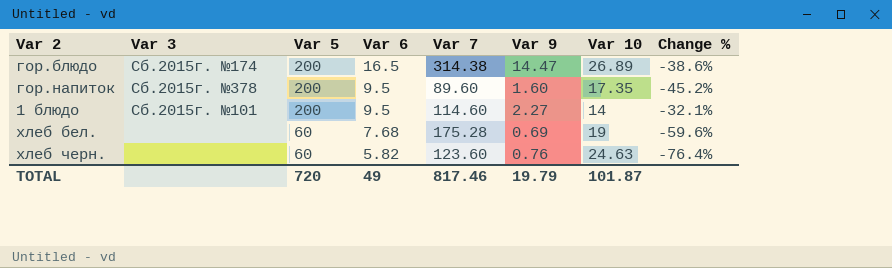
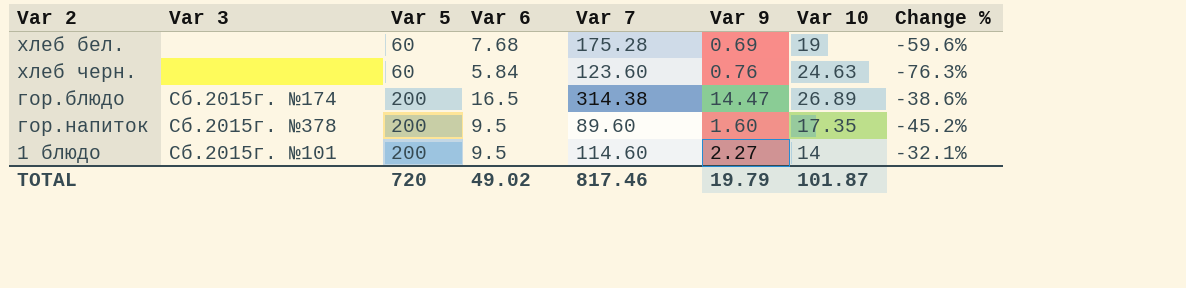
row order: Var 5 descending -> Var 5 ascending
хлеб черн. | Var 6: 5.82 -> 5.84
хлеб черн. | Change %: -76.4% -> -76.3%
TOTAL | Var 6: 49 -> 49.02

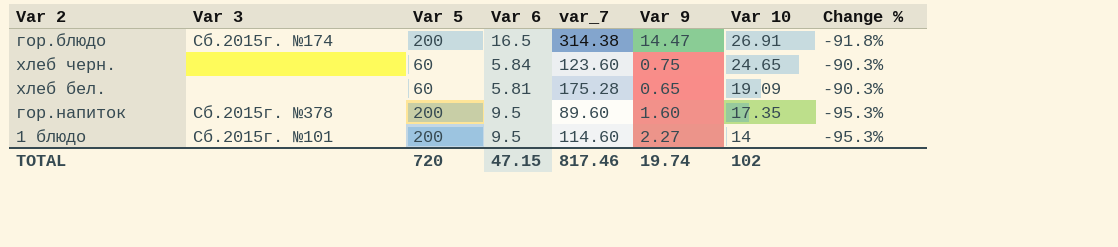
row order: Var 5 ascending -> Var 10 descending
column name: Var 7 -> var_7
column Change % | formula: ([Var 6] - [Var 10]) / [Var 10] -> ([Var 6] - [Var 5]) / [Var 5]
гор.блюдо | Var 10: 26.89 -> 26.91
хлеб черн. | Var 9: 0.76 -> 0.75
хлеб черн. | Var 10: 24.63 -> 24.65
хлеб бел. | Var 6: 7.68 -> 5.81
хлеб бел. | Var 9: 0.69 -> 0.65
хлеб бел. | Var 10: 19 -> 19.09
TOTAL | Var 6: 49.02 -> 47.15
TOTAL | Var 9: 19.79 -> 19.74
TOTAL | Var 10: 101.87 -> 102

